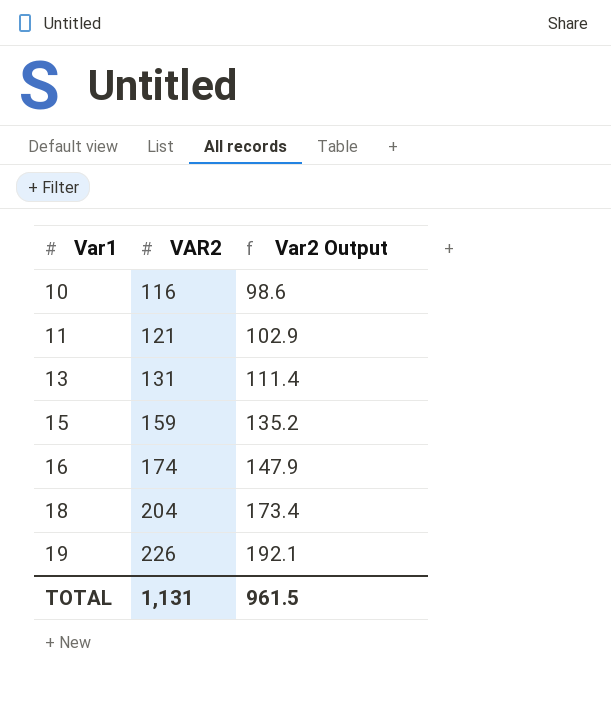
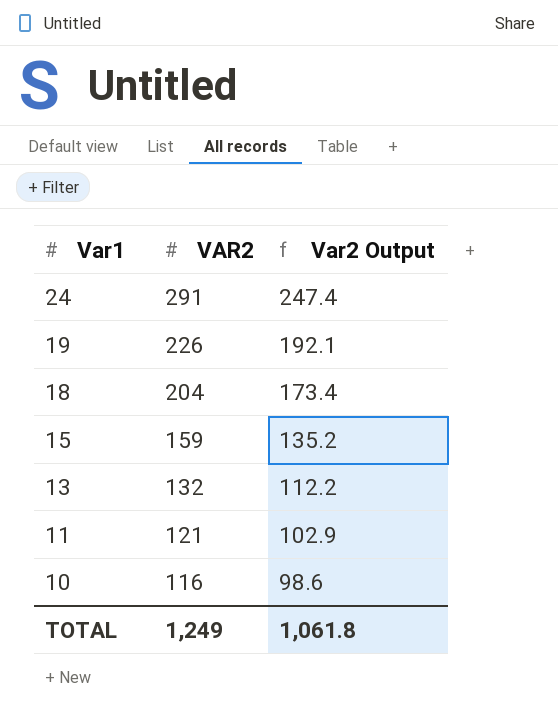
row order: Var1 ascending -> Var1 descending
row 16: 174 | 147.9 -> none
row 24: none -> 291 | 247.4
13 | VAR2: 131 -> 132
13 | Var2 Output: 111.4 -> 112.2
TOTAL | VAR2: 1,131 -> 1,249
TOTAL | Var2 Output: 961.5 -> 1,061.8

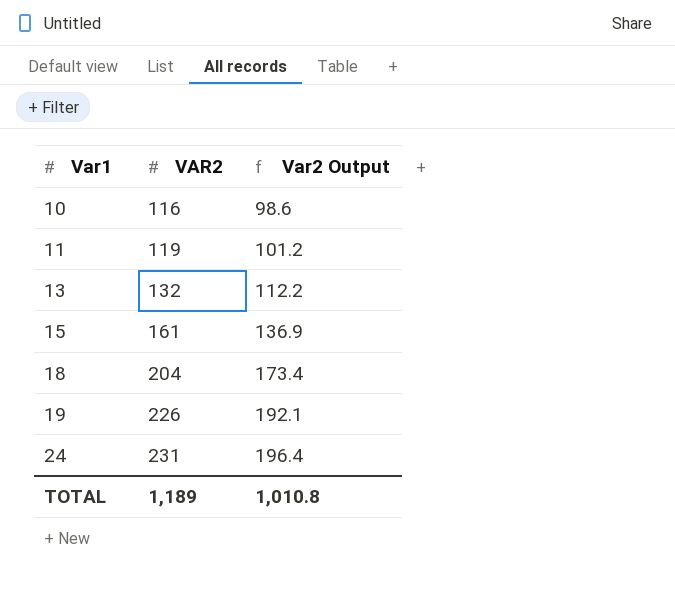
row order: Var1 descending -> Var1 ascending
11 | VAR2: 121 -> 119
11 | Var2 Output: 102.9 -> 101.2
15 | VAR2: 159 -> 161
15 | Var2 Output: 135.2 -> 136.9
24 | VAR2: 291 -> 231
24 | Var2 Output: 247.4 -> 196.4
TOTAL | VAR2: 1,249 -> 1,189
TOTAL | Var2 Output: 1,061.8 -> 1,010.8

